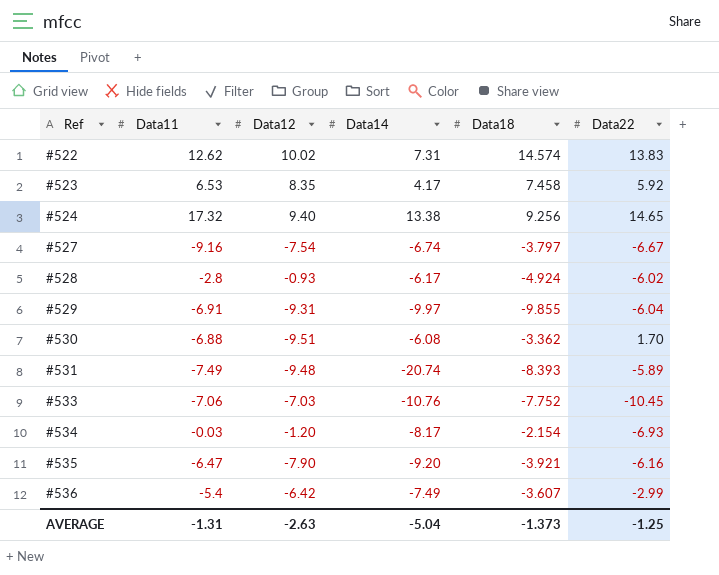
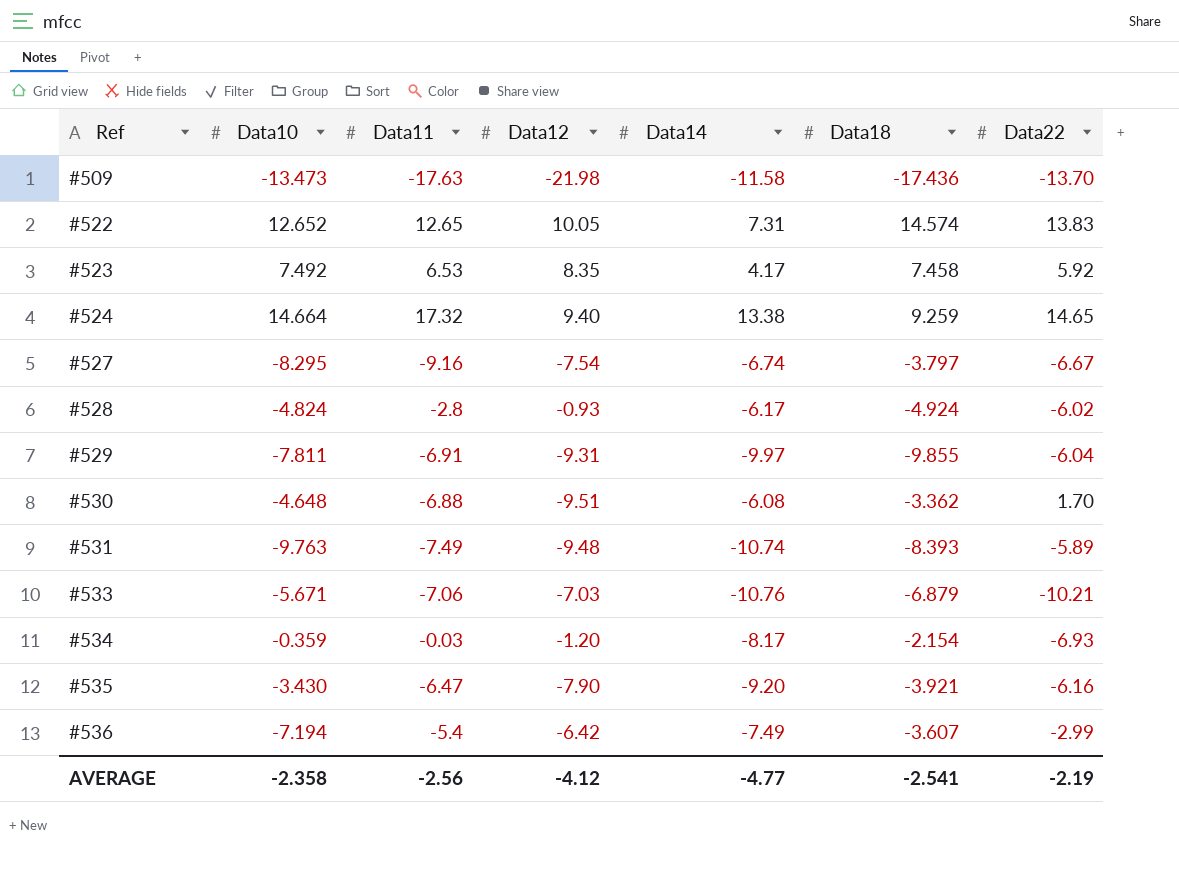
column Data10 | position: none -> 2
row #509: none -> -13.473 | -17.63 | -21.98 | -11.58 | -17.436 | -13.70
#522 | Data11: 12.62 -> 12.65
#522 | Data12: 10.02 -> 10.05
#524 | Data18: 9.256 -> 9.259
#531 | Data14: -20.74 -> -10.74
#533 | Data18: -7.752 -> -6.879
#533 | Data22: -10.45 -> -10.21
AVERAGE | Data11: -1.31 -> -2.56
AVERAGE | Data12: -2.63 -> -4.12
AVERAGE | Data14: -5.04 -> -4.77
AVERAGE | Data18: -1.373 -> -2.541
AVERAGE | Data22: -1.25 -> -2.19

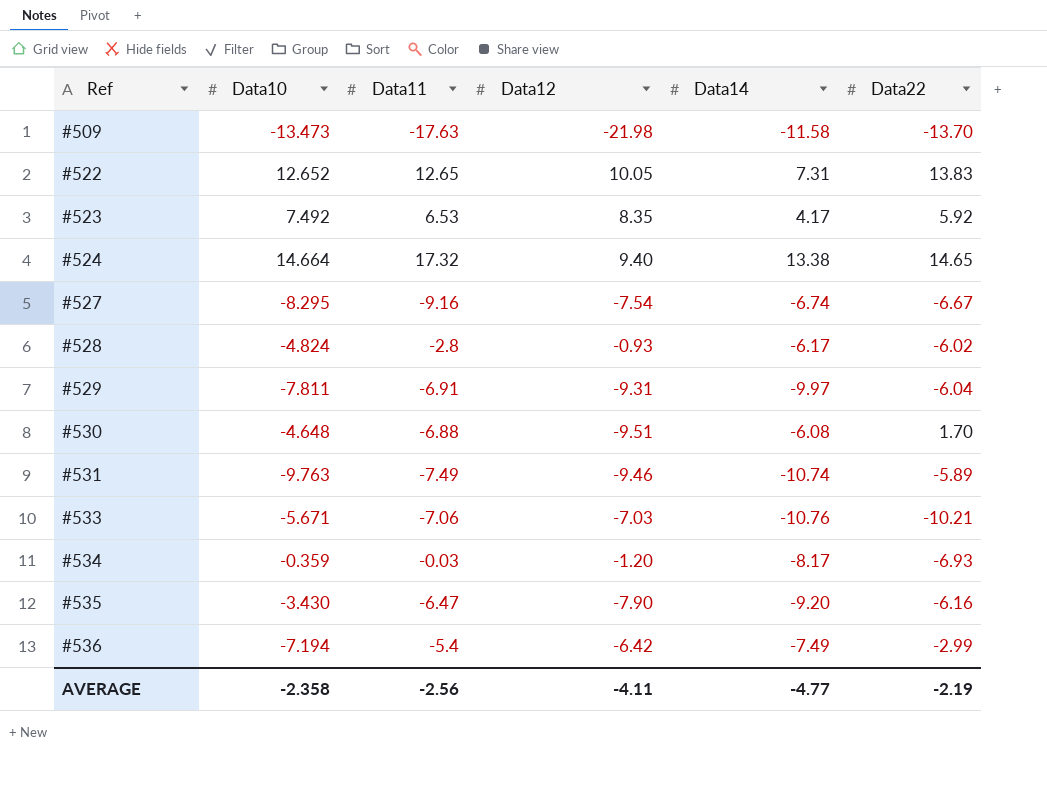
column Data18 | position: 6 -> none
#531 | Data12: -9.48 -> -9.46
AVERAGE | Data12: -4.12 -> -4.11

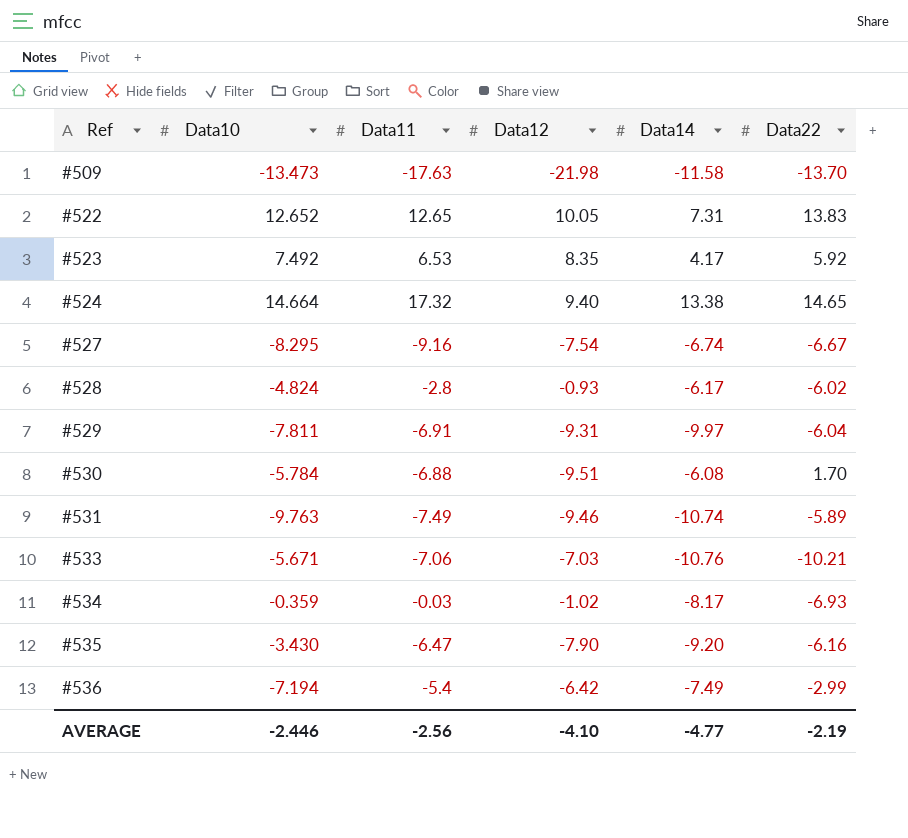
#530 | Data10: -4.648 -> -5.784
#534 | Data12: -1.20 -> -1.02
AVERAGE | Data10: -2.358 -> -2.446
AVERAGE | Data12: -4.11 -> -4.10

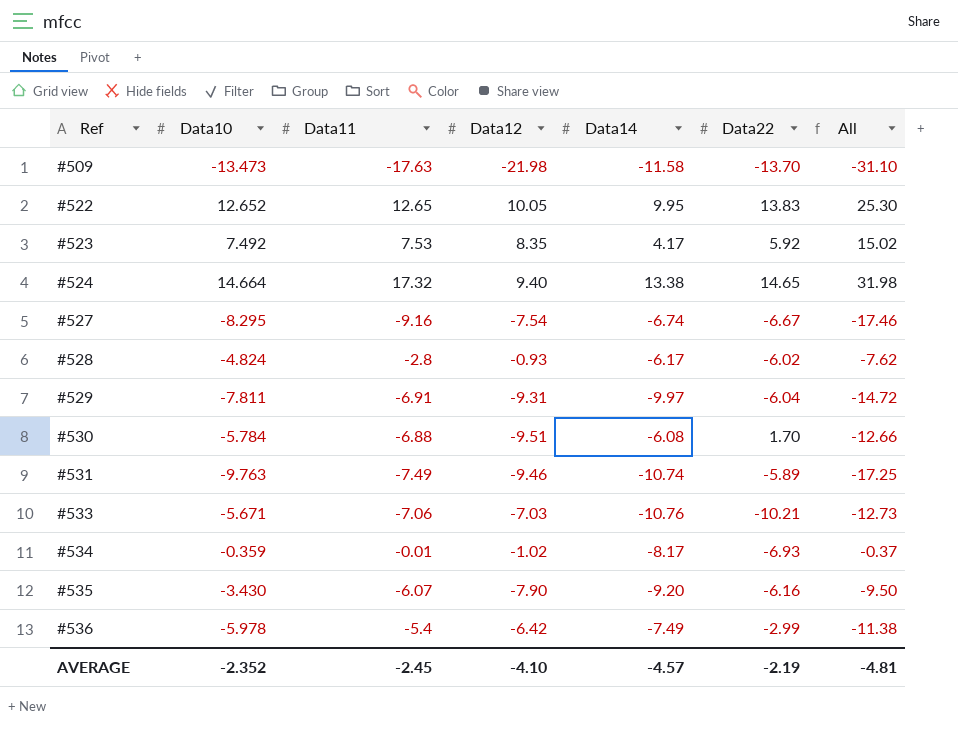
column All | formula: none -> [Data10] + [Data11]
#522 | Data14: 7.31 -> 9.95
#523 | Data11: 6.53 -> 7.53
#534 | Data11: -0.03 -> -0.01
#535 | Data11: -6.47 -> -6.07
#536 | Data10: -7.194 -> -5.978
AVERAGE | Data10: -2.446 -> -2.352
AVERAGE | Data11: -2.56 -> -2.45
AVERAGE | Data14: -4.77 -> -4.57

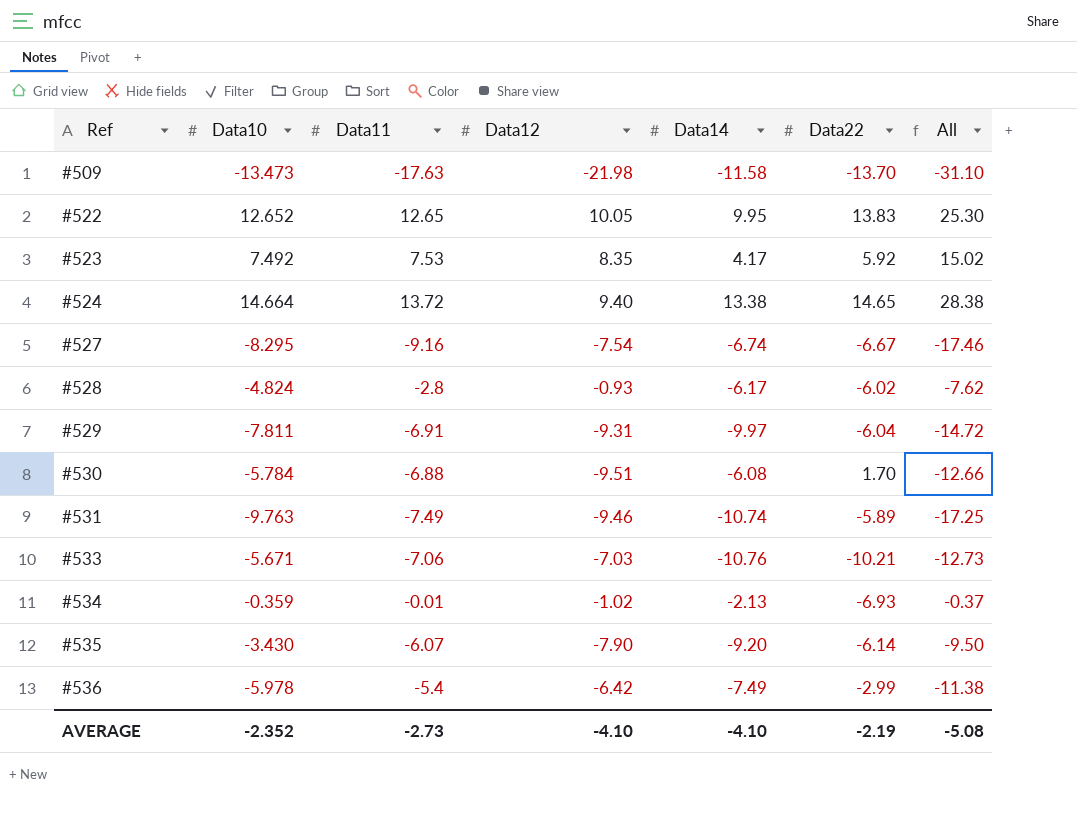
#524 | Data11: 17.32 -> 13.72
#524 | All: 31.98 -> 28.38
#534 | Data14: -8.17 -> -2.13
#535 | Data22: -6.16 -> -6.14
AVERAGE | Data11: -2.45 -> -2.73
AVERAGE | Data14: -4.57 -> -4.10
AVERAGE | All: -4.81 -> -5.08

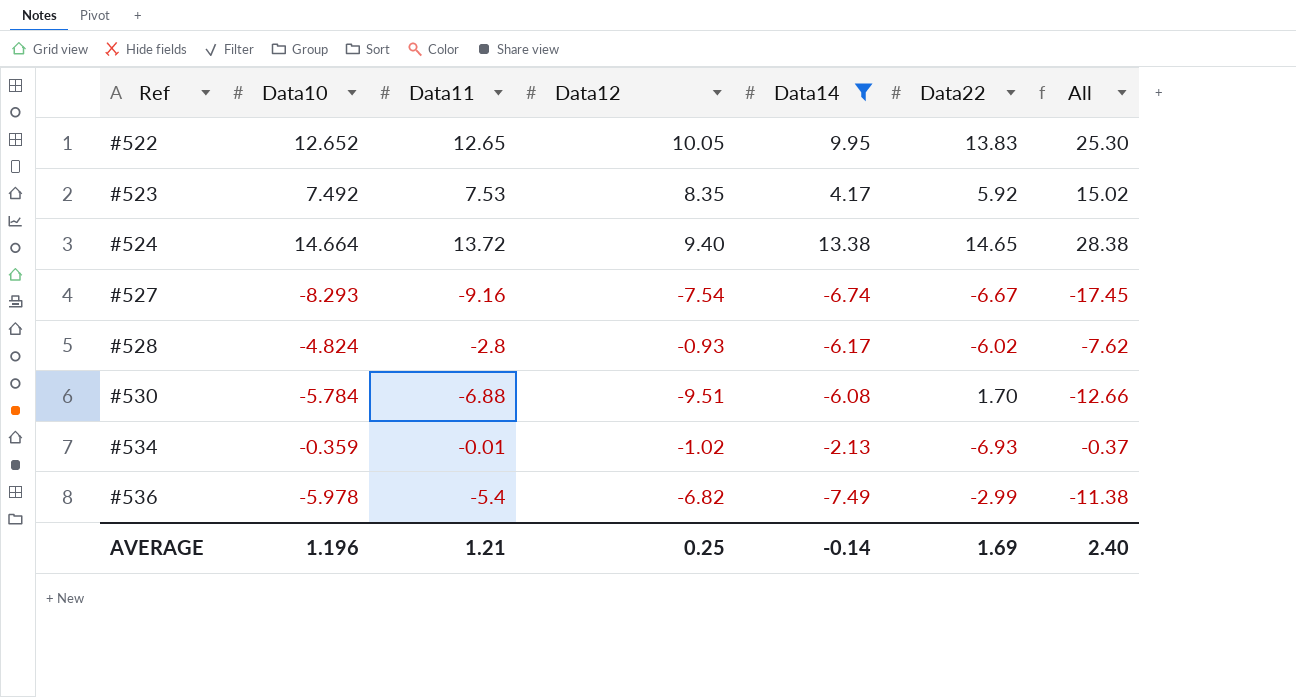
filter: none -> Data14 >= -7.49
#527 | Data10: -8.295 -> -8.293
#527 | All: -17.46 -> -17.45
#536 | Data12: -6.42 -> -6.82
AVERAGE | Data10: -2.352 -> 1.196
AVERAGE | Data11: -2.73 -> 1.21
AVERAGE | Data12: -4.10 -> 0.25
AVERAGE | Data14: -4.10 -> -0.14
AVERAGE | Data22: -2.19 -> 1.69
AVERAGE | All: -5.08 -> 2.40

